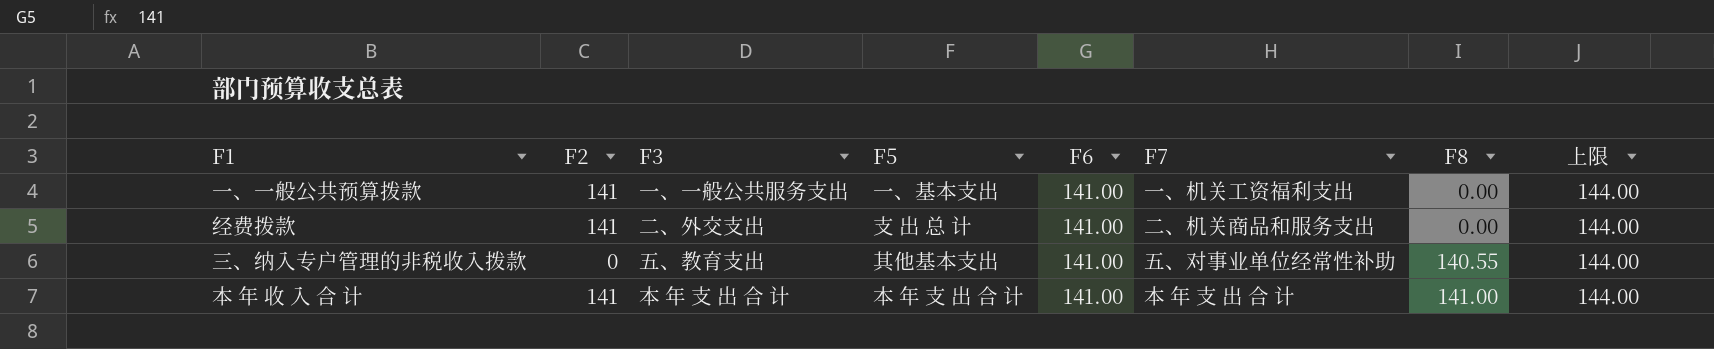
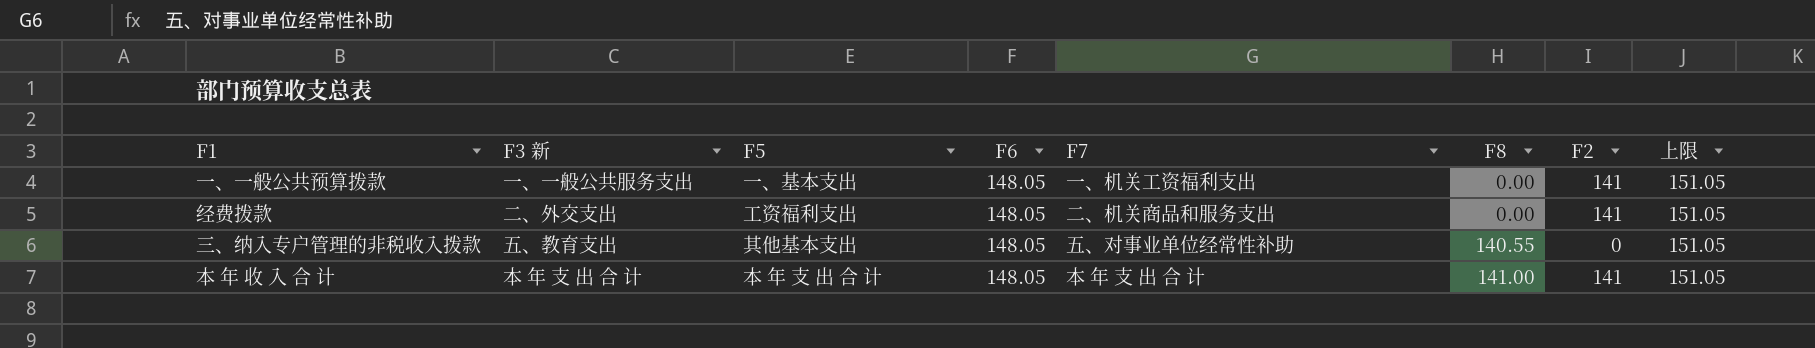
column name: F3 -> F3 新
column F2 | position: 2 -> 7
一、一般公共预算拨款 | F6: 141.00 -> 148.05
一、一般公共预算拨款 | 上限: 144.00 -> 151.05
经费拨款 | F5: 支 出 总 计 -> 工资福利支出
经费拨款 | F6: 141.00 -> 148.05
经费拨款 | 上限: 144.00 -> 151.05
三、纳入专户管理的非税收入拨款 | F6: 141.00 -> 148.05
三、纳入专户管理的非税收入拨款 | 上限: 144.00 -> 151.05
本 年 收 入 合 计 | F6: 141.00 -> 148.05
本 年 收 入 合 计 | 上限: 144.00 -> 151.05

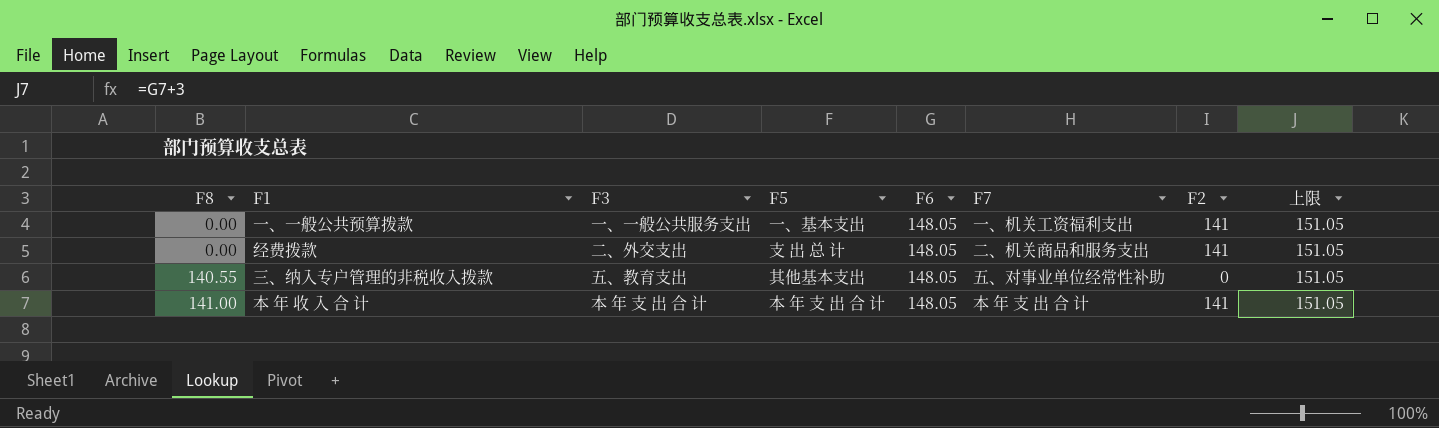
column F8 | position: 6 -> 1
column name: F3 新 -> F3
经费拨款 | F5: 工资福利支出 -> 支 出 总 计

